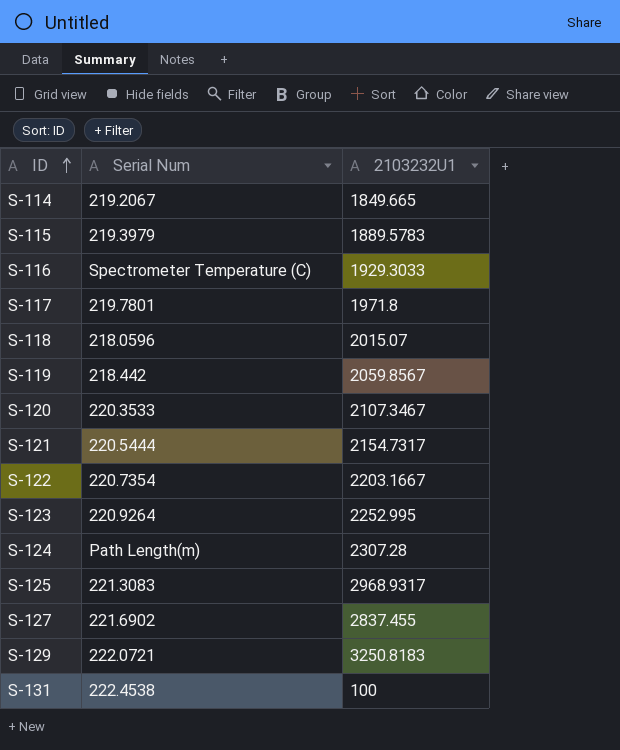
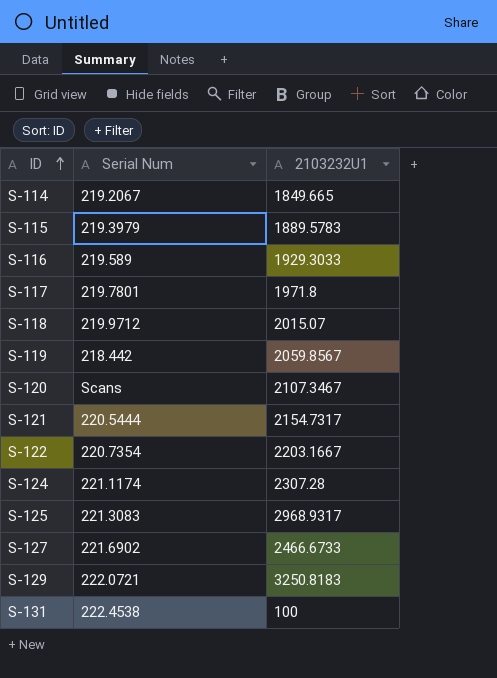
row S-123: 220.9264 | 2252.995 -> none
S-116 | Serial Num: Spectrometer Temperature (C) -> 219.589
S-118 | Serial Num: 218.0596 -> 219.9712
S-120 | Serial Num: 220.3533 -> Scans
S-124 | Serial Num: Path Length(m) -> 221.1174
S-127 | 2103232U1: 2837.455 -> 2466.6733

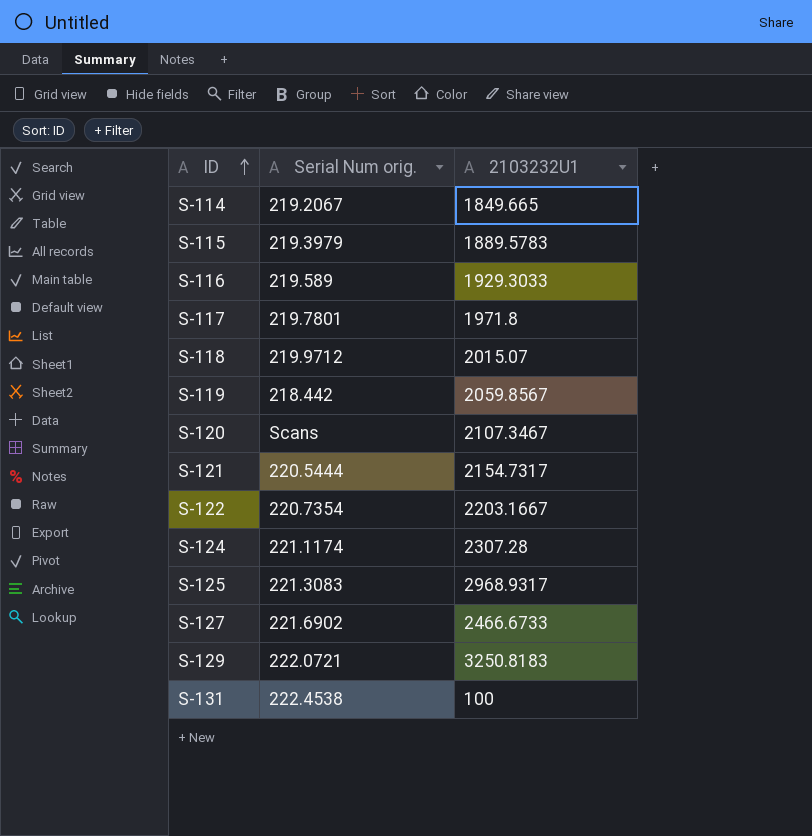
column name: Serial Num -> Serial Num orig.

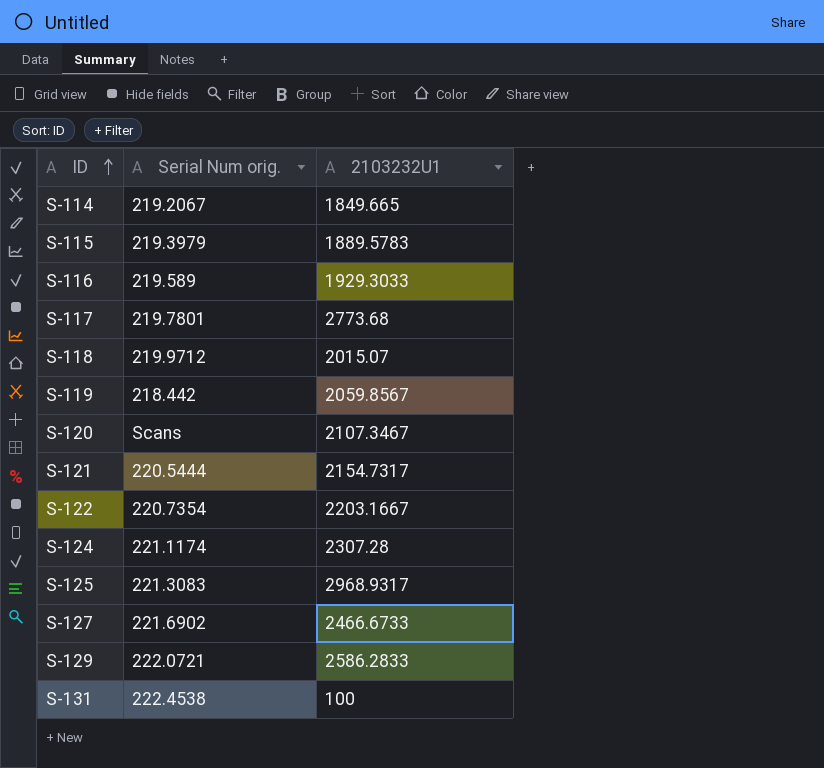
S-117 | 2103232U1: 1971.8 -> 2773.68
S-129 | 2103232U1: 3250.8183 -> 2586.2833

